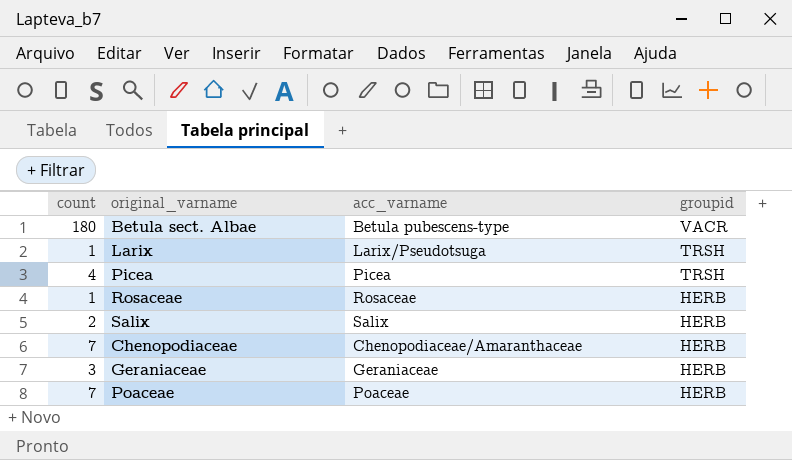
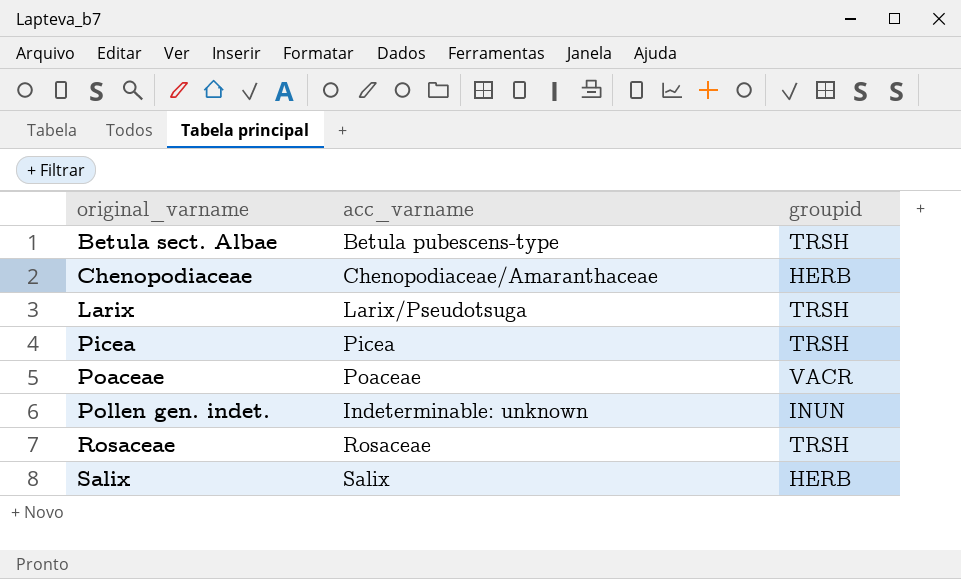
row order: groupid descending -> original_varname ascending
column count | position: 1 -> none
row Geraniaceae: 3 | Geraniaceae | HERB -> none
Betula sect. Albae | groupid: VACR -> TRSH
Poaceae | groupid: HERB -> VACR
row Pollen gen. indet.: none -> Indeterminable: unknown | INUN
Rosaceae | groupid: HERB -> TRSH

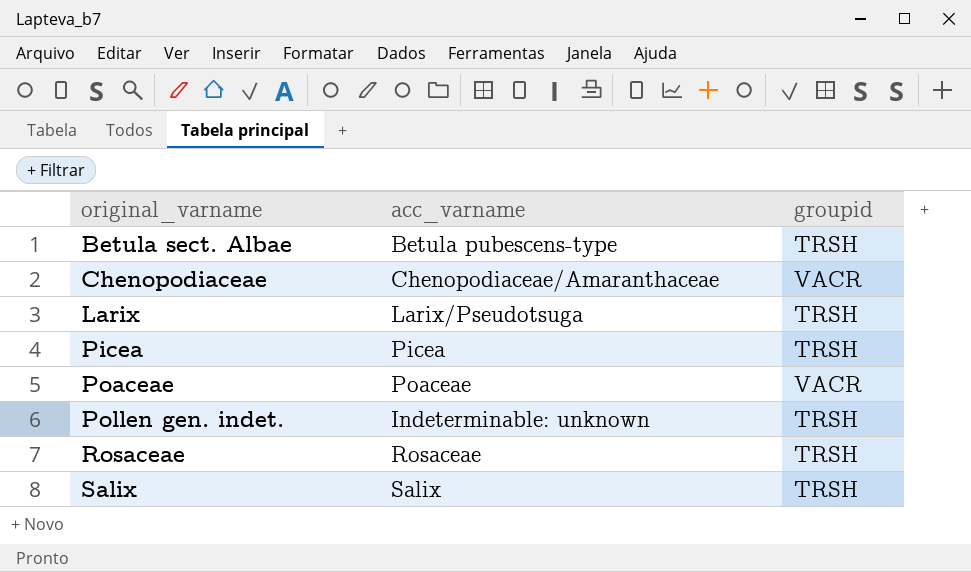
Chenopodiaceae | groupid: HERB -> VACR
Pollen gen. indet. | groupid: INUN -> TRSH
Salix | groupid: HERB -> TRSH

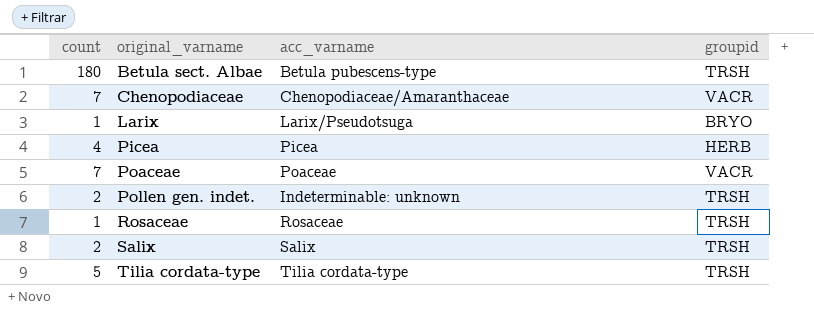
column count | position: none -> 1
Larix | groupid: TRSH -> BRYO
Picea | groupid: TRSH -> HERB
row Tilia cordata-type: none -> 5 | Tilia cordata-type | TRSH

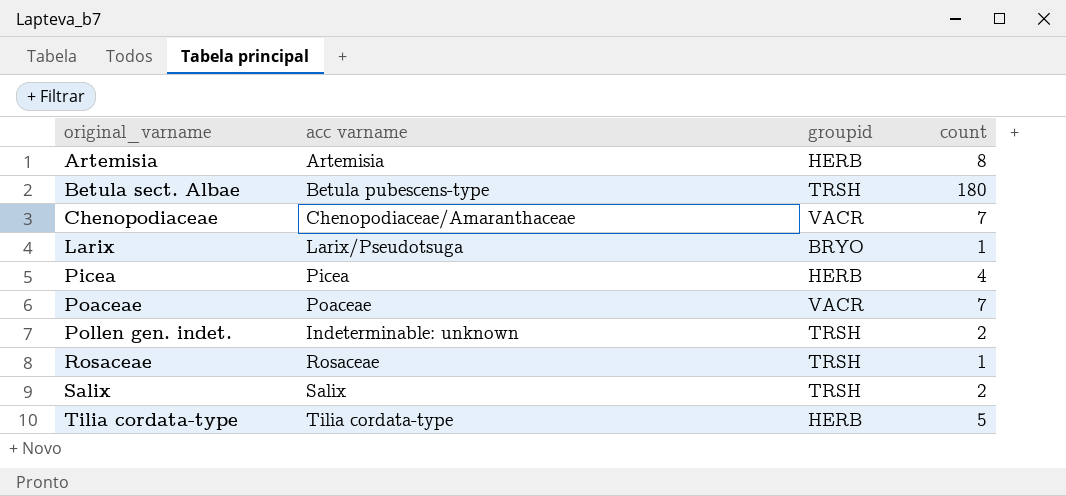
column name: acc_varname -> acc varname
column count | position: 1 -> 4
row Artemisia: none -> Artemisia | HERB | 8
Tilia cordata-type | groupid: TRSH -> HERB

